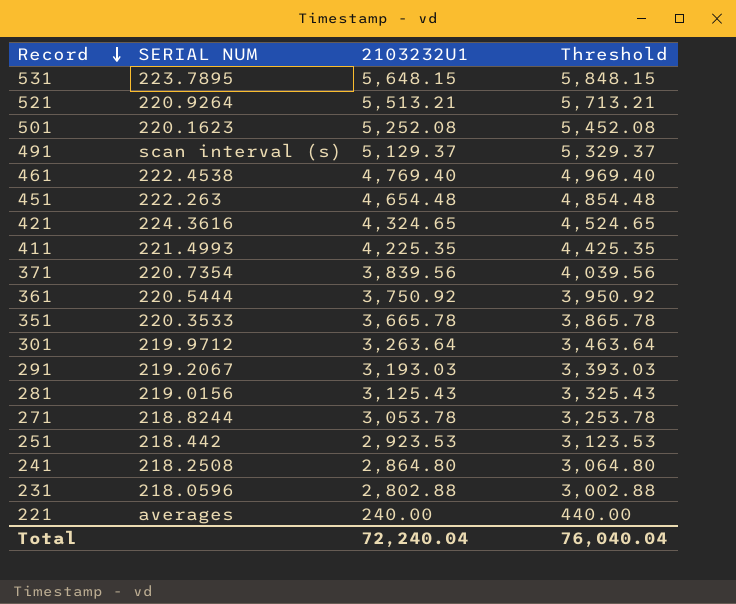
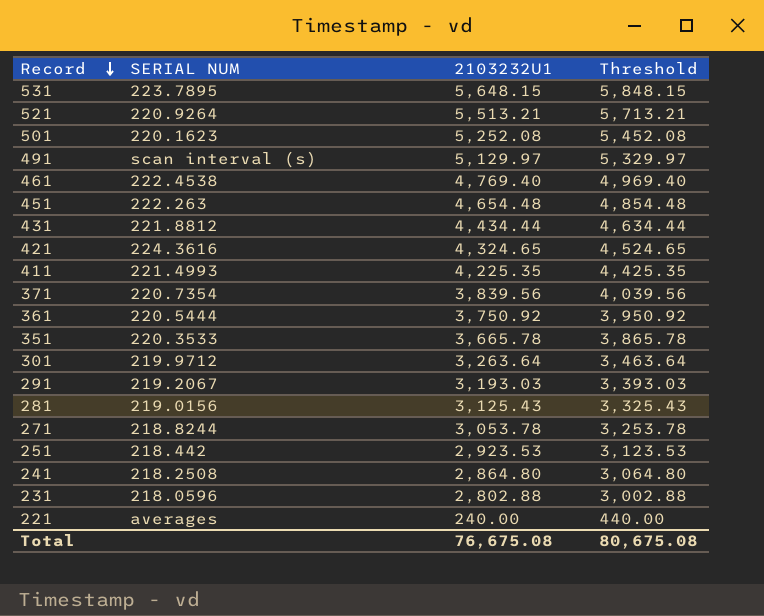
491 | 2103232U1: 5,129.37 -> 5,129.97
491 | Threshold: 5,329.37 -> 5,329.97
row 431: none -> 221.8812 | 4,434.44 | 4,634.44
Total | 2103232U1: 72,240.04 -> 76,675.08
Total | Threshold: 76,040.04 -> 80,675.08

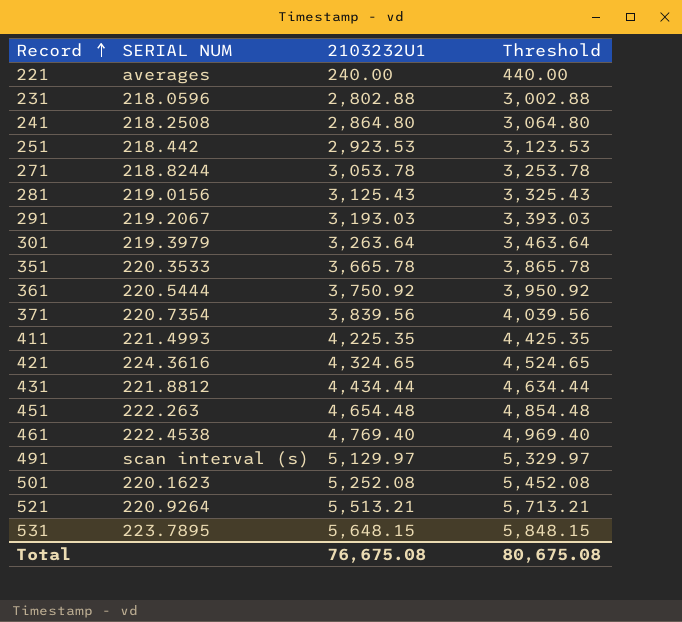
row order: Record descending -> Record ascending
301 | SERIAL NUM: 219.9712 -> 219.3979

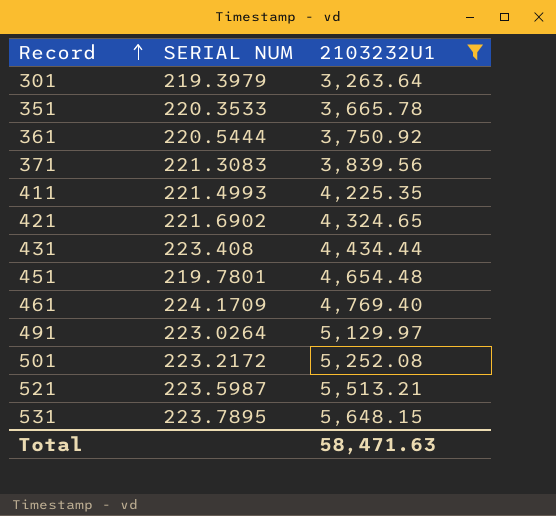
filter: none -> 2103232U1 >= 3,263.64
column Threshold | formula: [2103232U1] + 200 -> none
371 | SERIAL NUM: 220.7354 -> 221.3083
421 | SERIAL NUM: 224.3616 -> 221.6902
431 | SERIAL NUM: 221.8812 -> 223.408
451 | SERIAL NUM: 222.263 -> 219.7801
461 | SERIAL NUM: 222.4538 -> 224.1709
491 | SERIAL NUM: scan interval (s) -> 223.0264
501 | SERIAL NUM: 220.1623 -> 223.2172
521 | SERIAL NUM: 220.9264 -> 223.5987
Total | 2103232U1: 76,675.08 -> 58,471.63

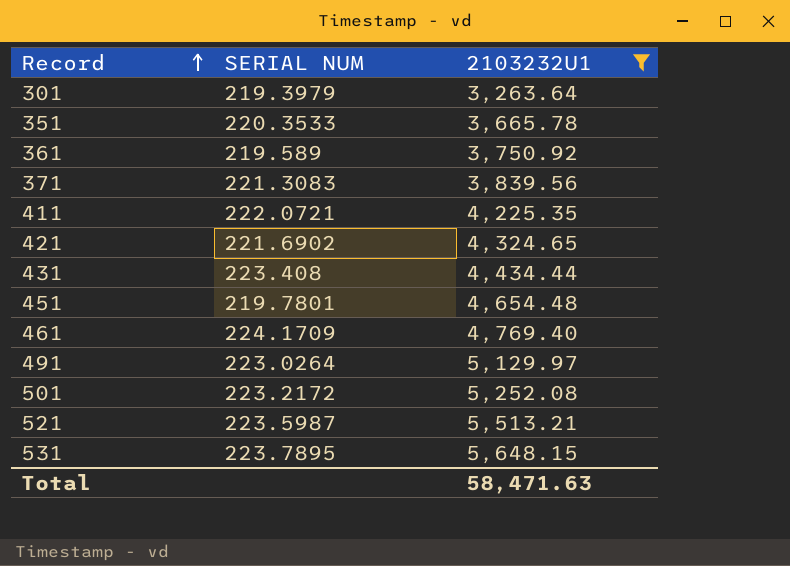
361 | SERIAL NUM: 220.5444 -> 219.589
411 | SERIAL NUM: 221.4993 -> 222.0721

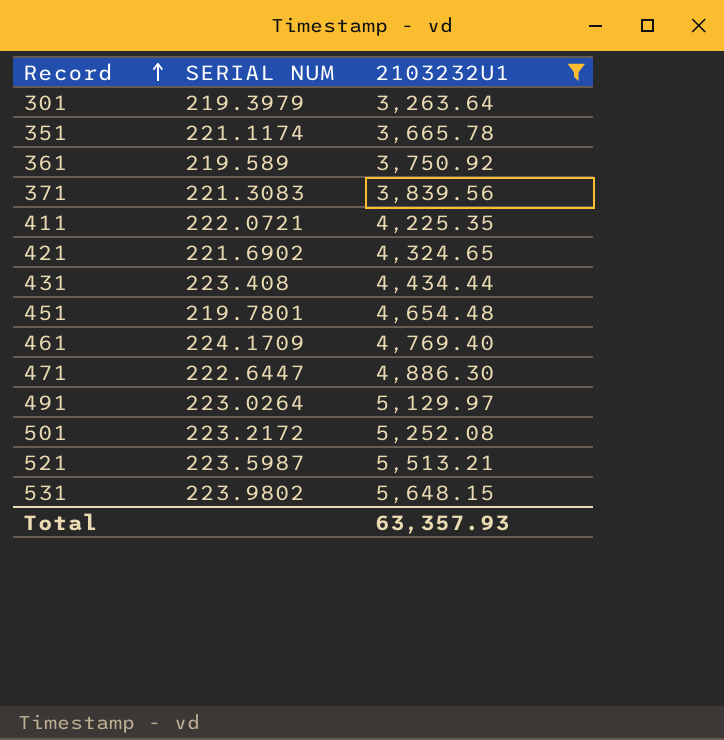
351 | SERIAL NUM: 220.3533 -> 221.1174
row 471: none -> 222.6447 | 4,886.30
531 | SERIAL NUM: 223.7895 -> 223.9802
Total | 2103232U1: 58,471.63 -> 63,357.93

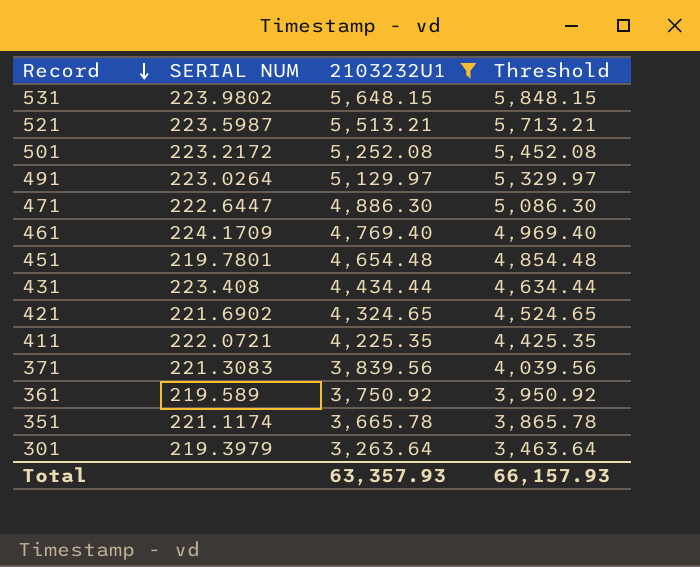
row order: Record ascending -> Record descending
column Threshold | formula: none -> [2103232U1] + 200

